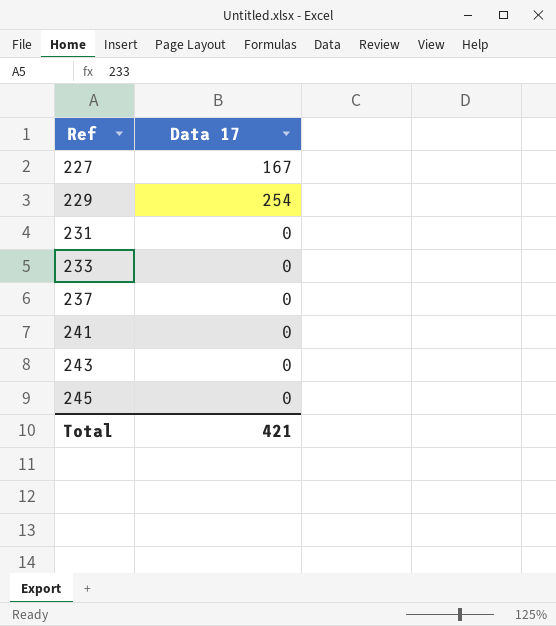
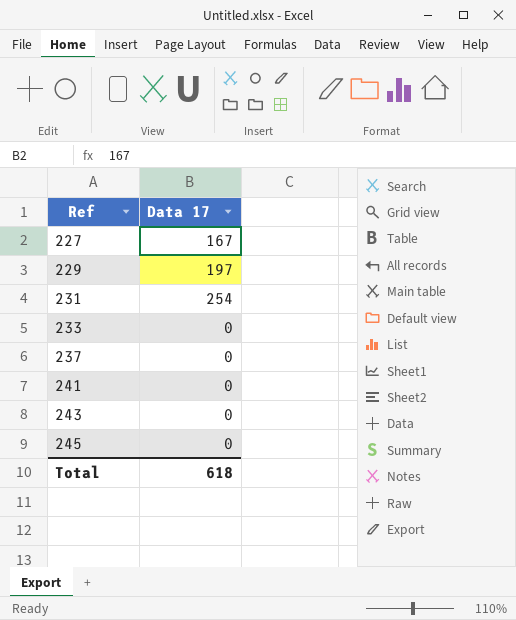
229 | Data 17: 254 -> 197
231 | Data 17: 0 -> 254
Total | Data 17: 421 -> 618

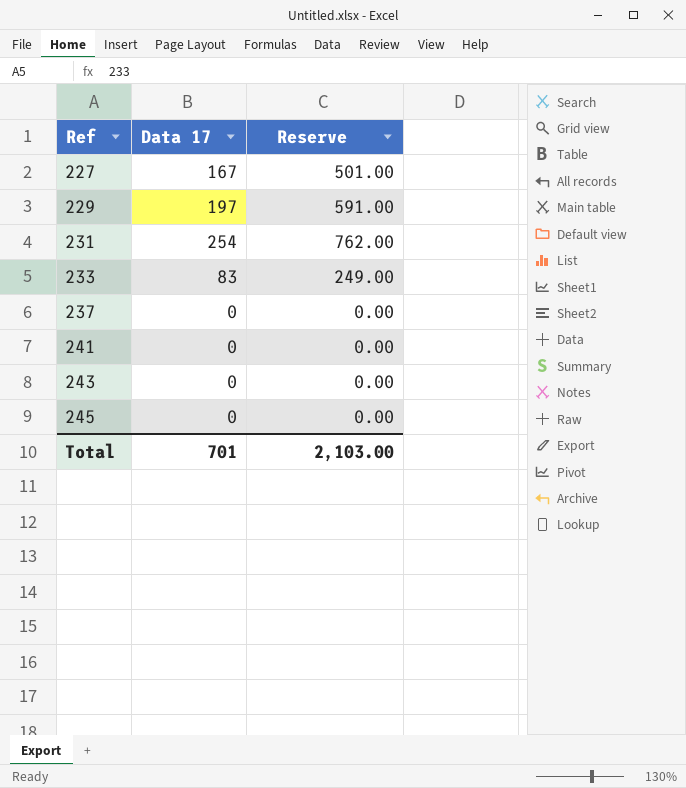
column Reserve | formula: none -> [Data 17] * 3
233 | Data 17: 0 -> 83
Total | Data 17: 618 -> 701

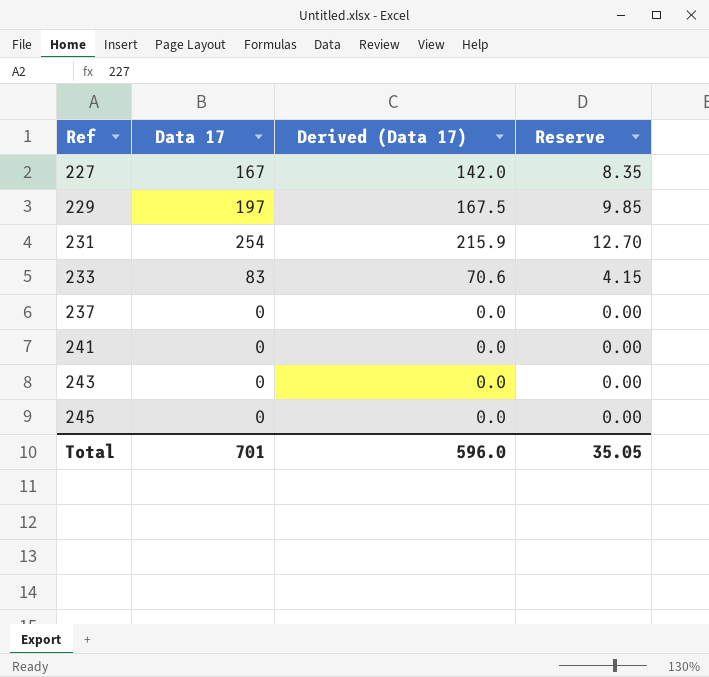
column Derived (Data 17) | formula: none -> [Data 17] * 0.85
column Reserve | formula: [Data 17] * 3 -> [Data 17] * 0.05
Total | Reserve: 2,103.00 -> 35.05

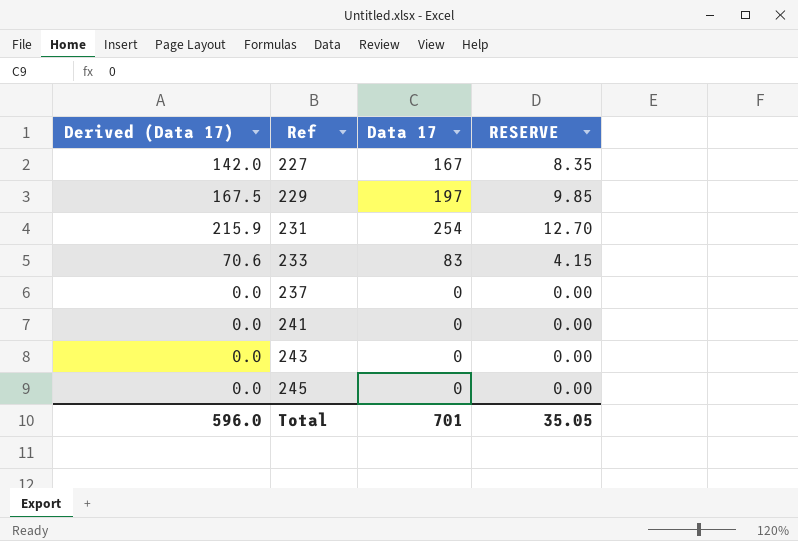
column Derived (Data 17) | position: 3 -> 1
column name: Reserve -> RESERVE

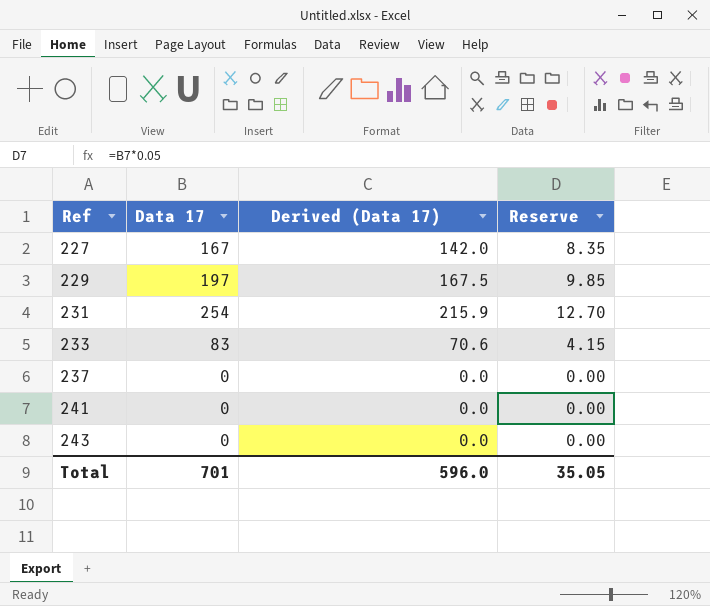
column Derived (Data 17) | position: 1 -> 3
column name: RESERVE -> Reserve
row 245: 0.0 | 0 | 0.00 -> none

